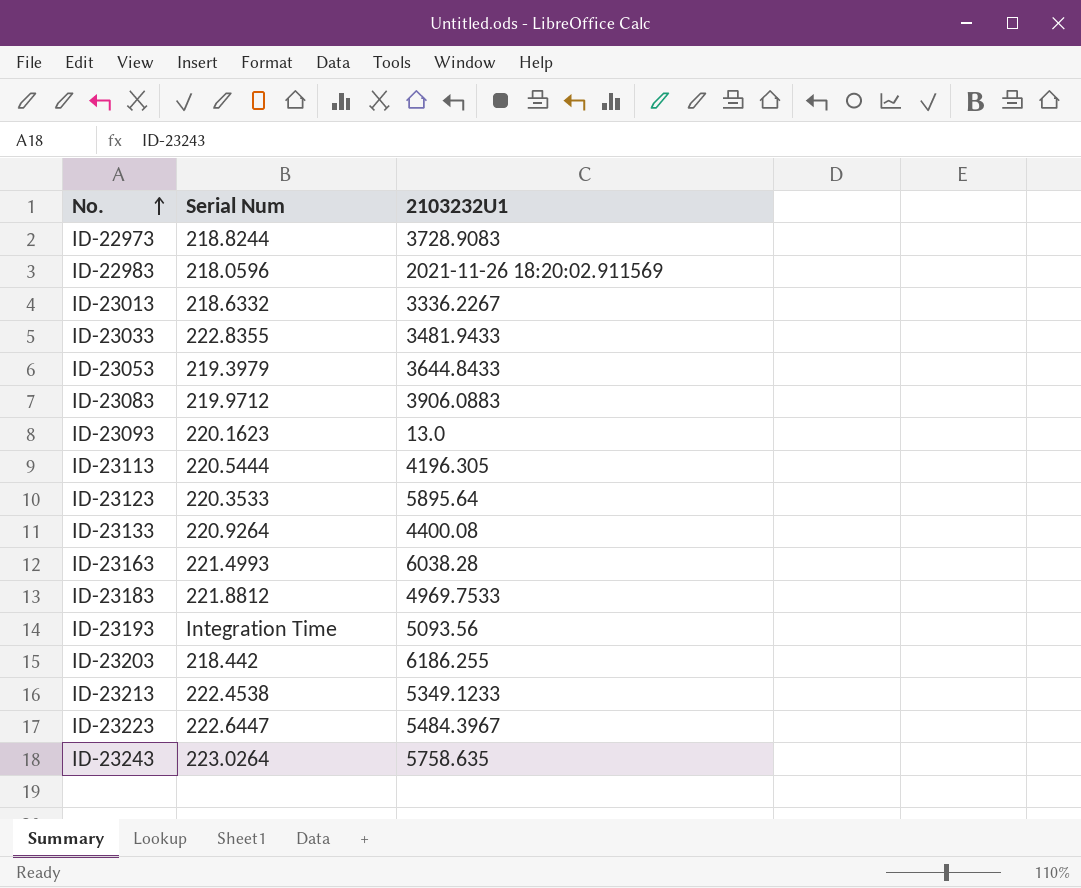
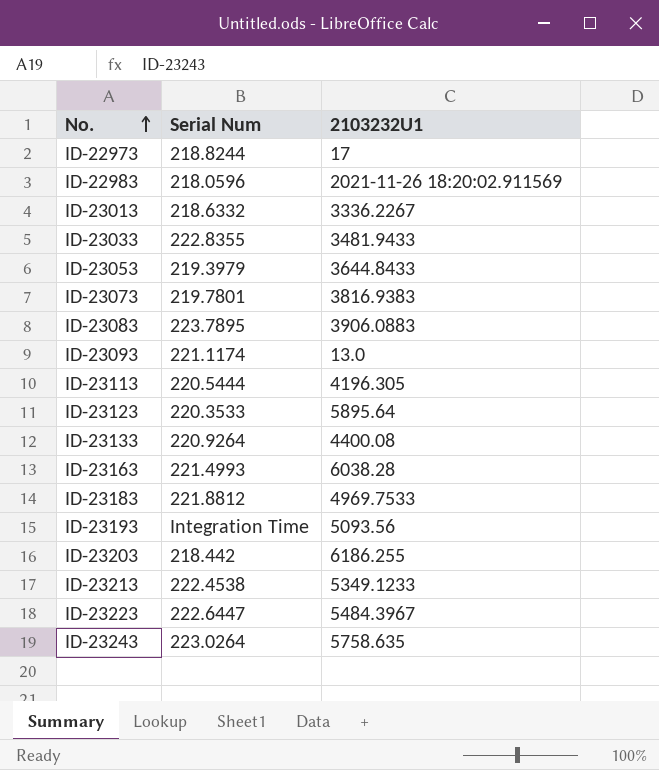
ID-22973 | 2103232U1: 3728.9083 -> 17
row ID-23073: none -> 219.7801 | 3816.9383
ID-23083 | Serial Num: 219.9712 -> 223.7895
ID-23093 | Serial Num: 220.1623 -> 221.1174

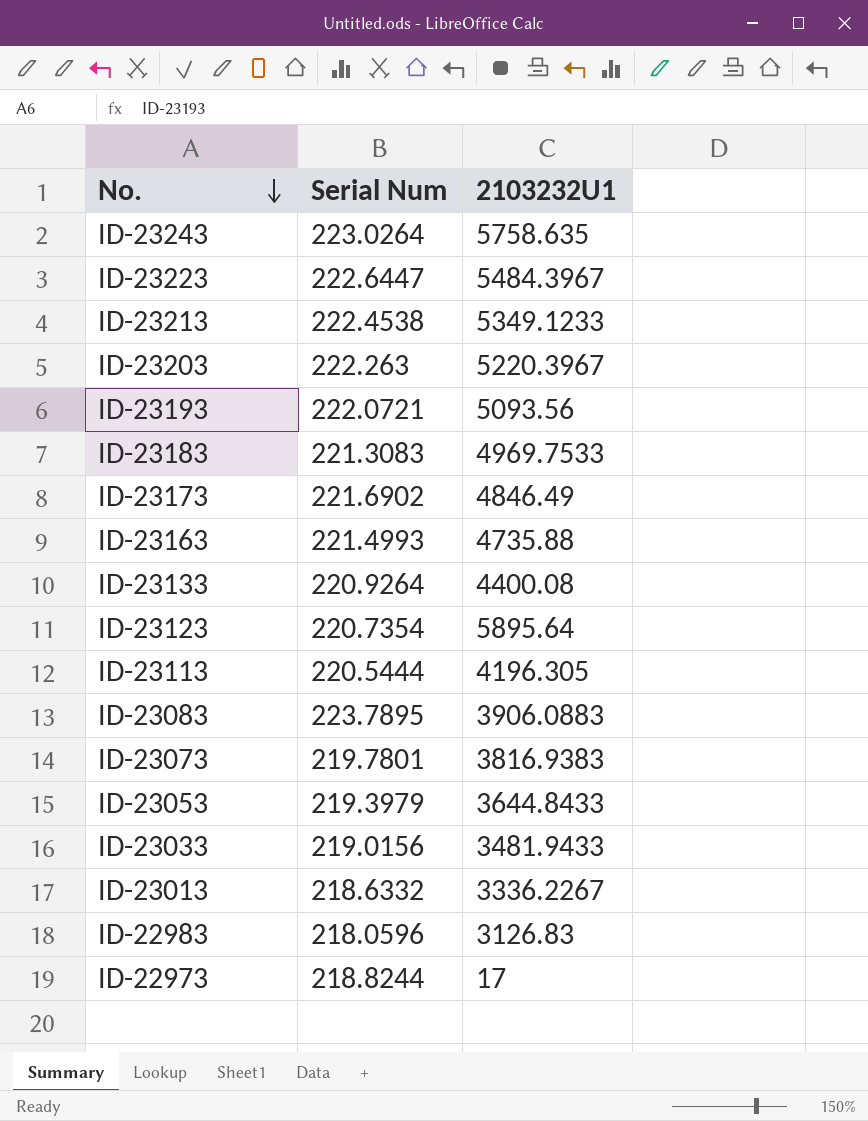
row order: No. ascending -> No. descending
row ID-23093: 221.1174 | 13.0 -> none
ID-23203 | Serial Num: 218.442 -> 222.263
ID-23203 | 2103232U1: 6186.255 -> 5220.3967
ID-23193 | Serial Num: Integration Time -> 222.0721
ID-23183 | Serial Num: 221.8812 -> 221.3083
row ID-23173: none -> 221.6902 | 4846.49
ID-23163 | 2103232U1: 6038.28 -> 4735.88
ID-23123 | Serial Num: 220.3533 -> 220.7354
ID-23033 | Serial Num: 222.8355 -> 219.0156
ID-22983 | 2103232U1: 2021-11-26 18:20:02.911569 -> 3126.83

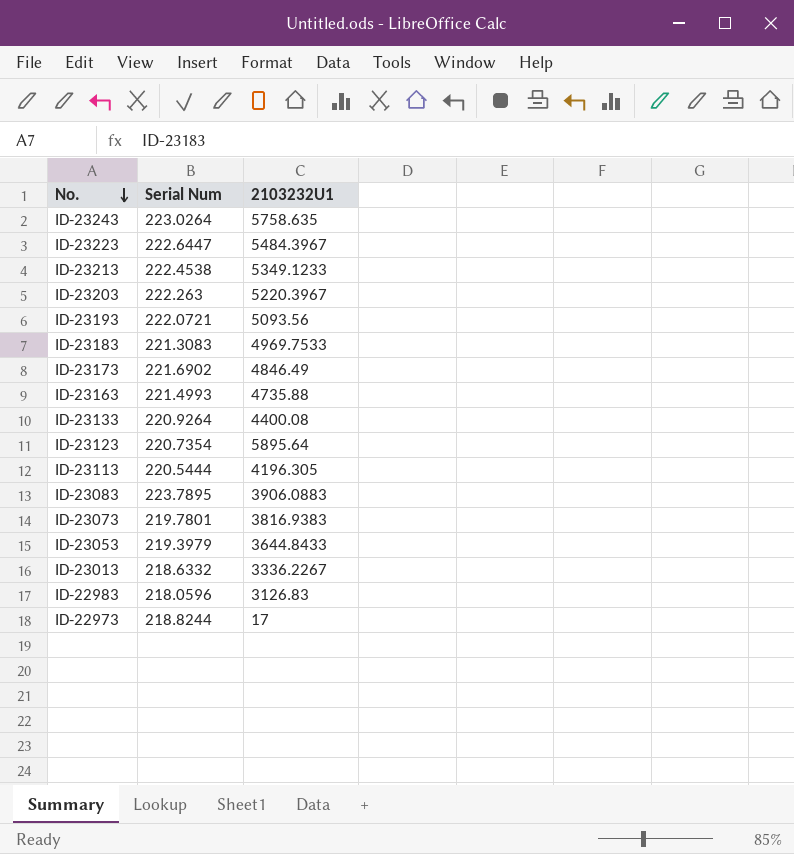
row ID-23033: 219.0156 | 3481.9433 -> none

